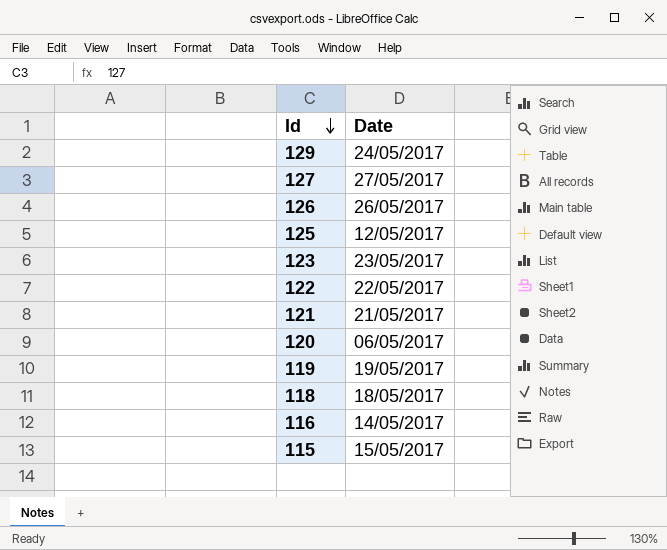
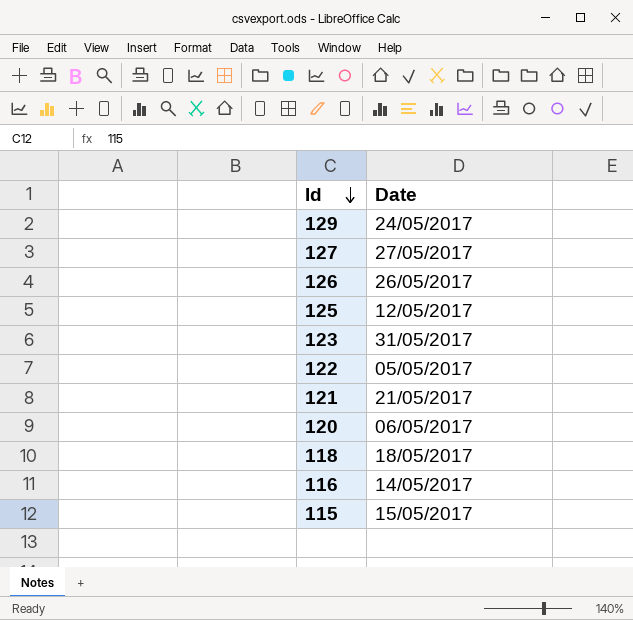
row 119: 19/05/2017 -> none
123 | Date: 23/05/2017 -> 31/05/2017
122 | Date: 22/05/2017 -> 05/05/2017

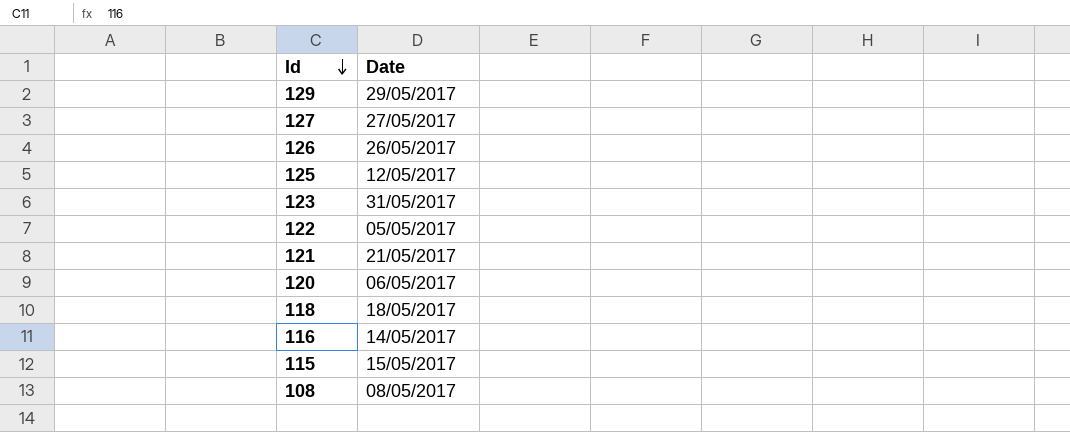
129 | Date: 24/05/2017 -> 29/05/2017
row 108: none -> 08/05/2017

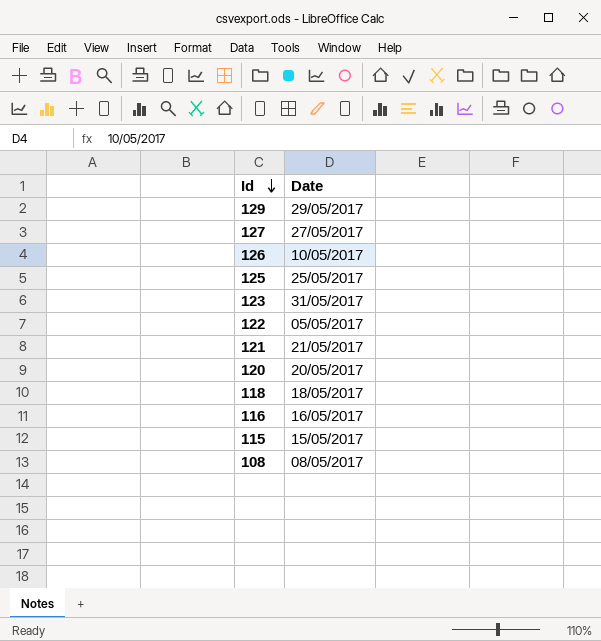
126 | Date: 26/05/2017 -> 10/05/2017
125 | Date: 12/05/2017 -> 25/05/2017
120 | Date: 06/05/2017 -> 20/05/2017
116 | Date: 14/05/2017 -> 16/05/2017

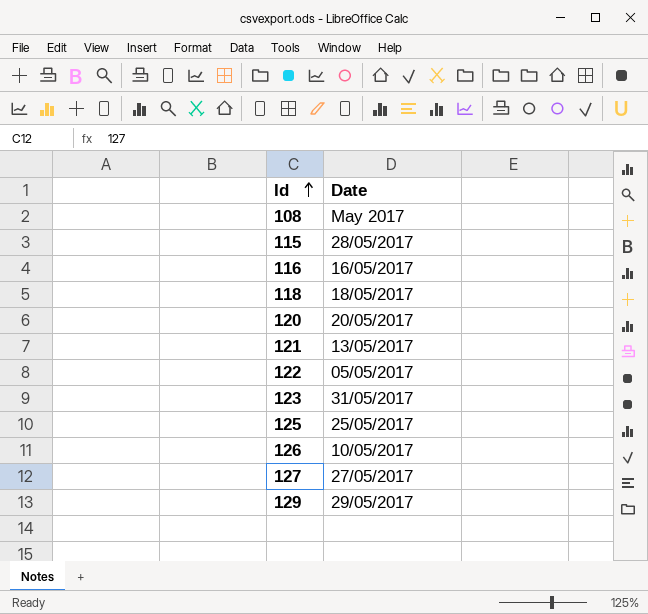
row order: Id descending -> Id ascending
108 | Date: 08/05/2017 -> May 2017
115 | Date: 15/05/2017 -> 28/05/2017
121 | Date: 21/05/2017 -> 13/05/2017

